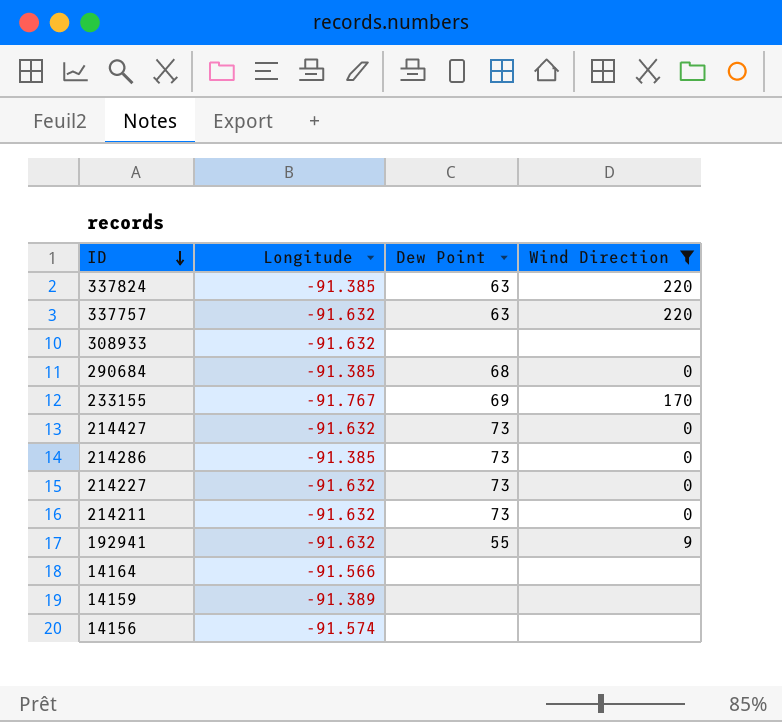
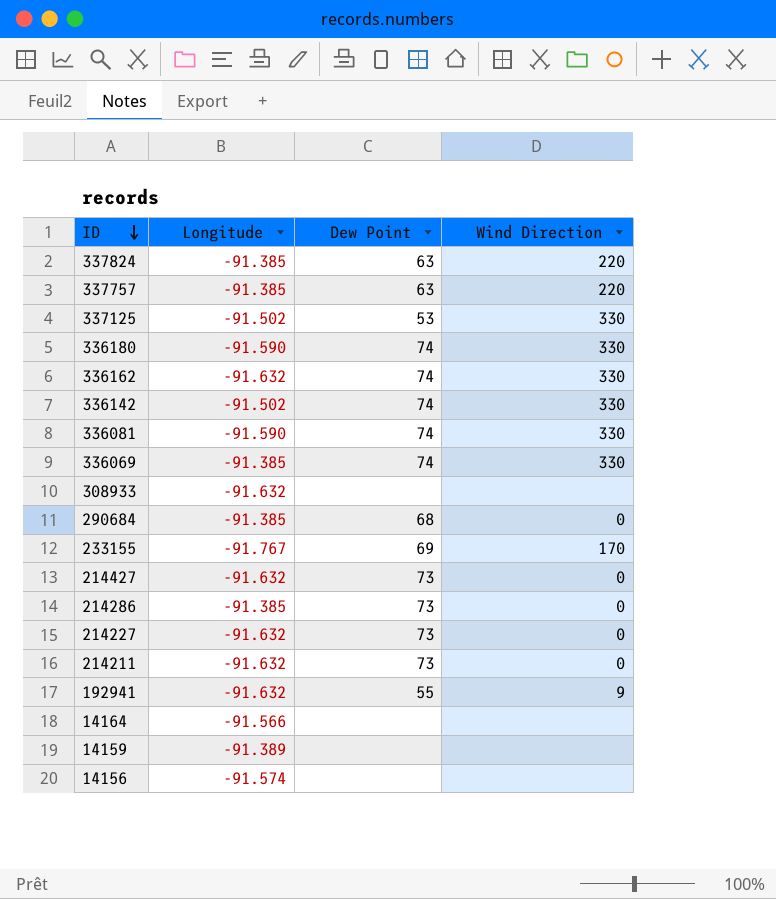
filter: Wind Direction != 330 -> none
337757 | Longitude: -91.632 -> -91.385

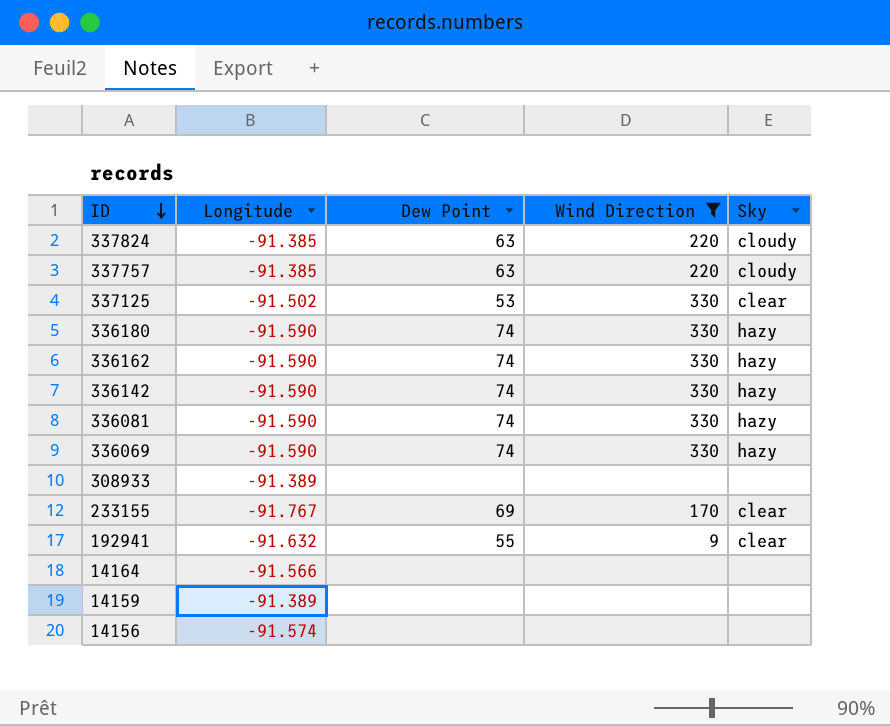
filter: none -> Wind Direction != 0
column Sky | position: none -> 5
336162 | Longitude: -91.632 -> -91.590
336142 | Longitude: -91.502 -> -91.590
336069 | Longitude: -91.385 -> -91.590
308933 | Longitude: -91.632 -> -91.389

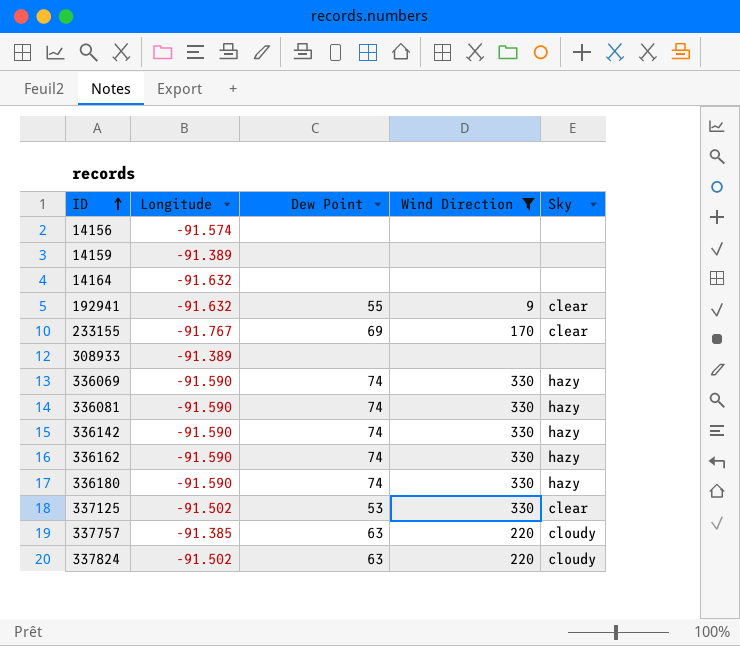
row order: ID descending -> ID ascending
14164 | Longitude: -91.566 -> -91.632
337824 | Longitude: -91.385 -> -91.502

